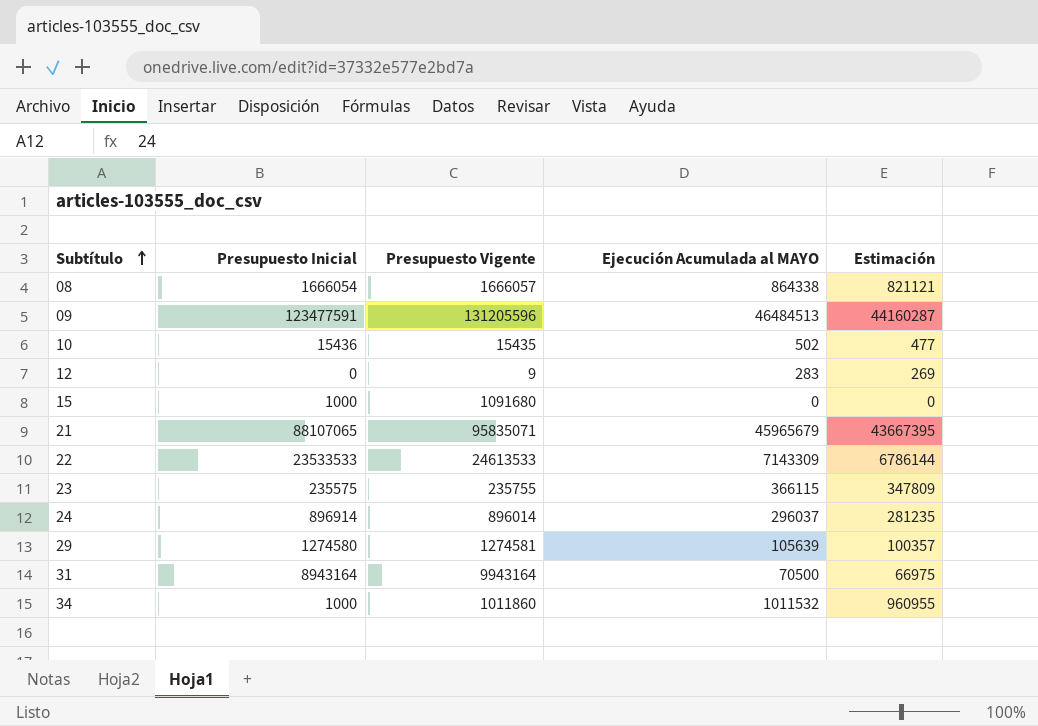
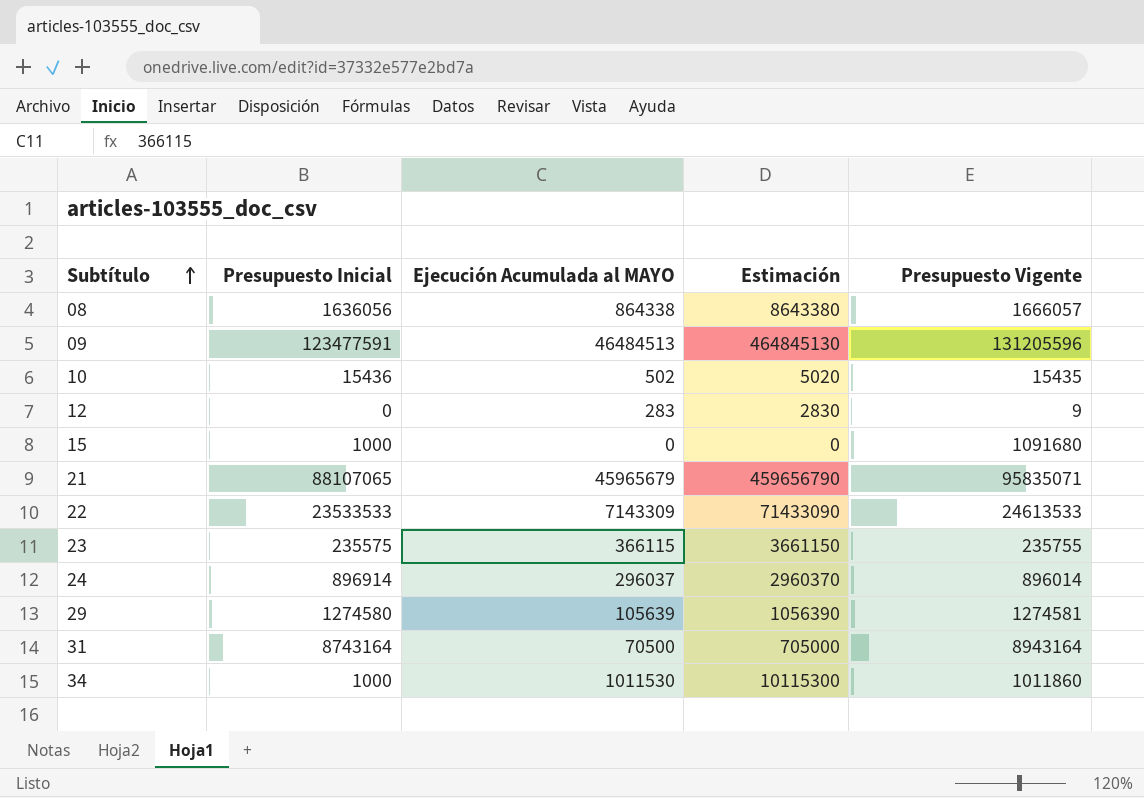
column Estimación | formula: [Ejecución Acumulada al MAYO] * 0,95 -> [Ejecución Acumulada al MAYO] * 10
column Presupuesto Vigente | position: 3 -> 5
08 | Presupuesto Inicial: 1666054 -> 1636056
31 | Presupuesto Inicial: 8943164 -> 8743164
31 | Presupuesto Vigente: 9943164 -> 8943164
34 | Ejecución Acumulada al MAYO: 1011532 -> 1011530

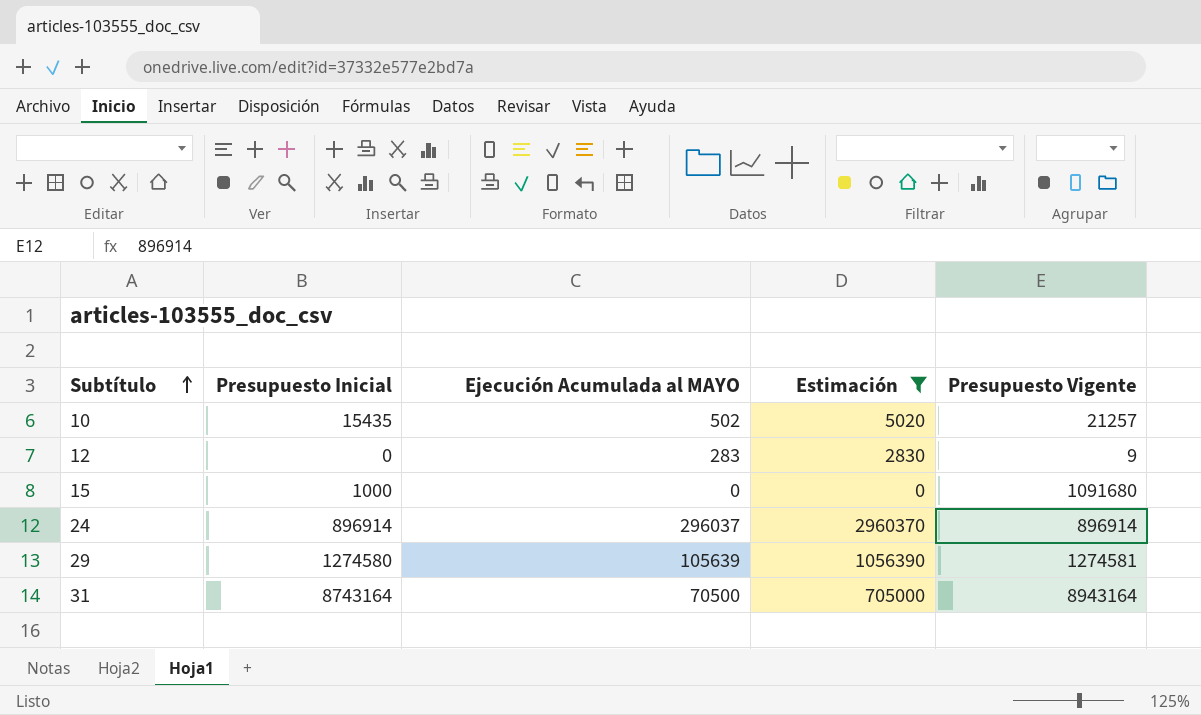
filter: none -> Estimación <= 2960370
10 | Presupuesto Inicial: 15436 -> 15435
10 | Presupuesto Vigente: 15435 -> 21257
24 | Presupuesto Vigente: 896014 -> 896914

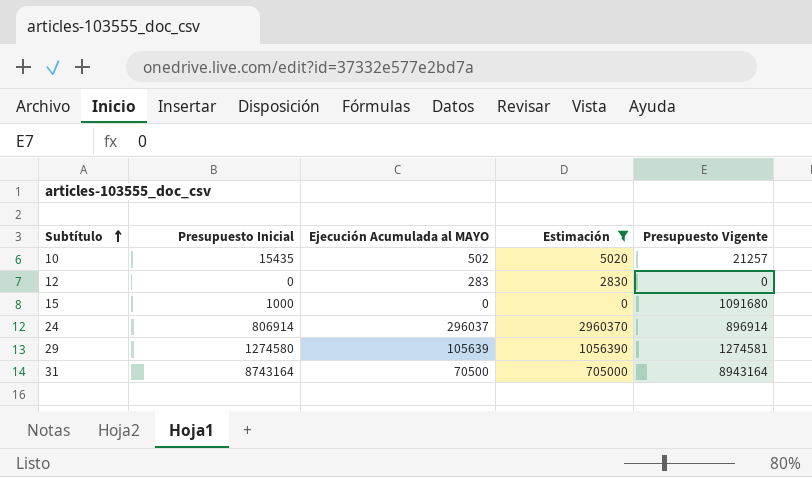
12 | Presupuesto Vigente: 9 -> 0
24 | Presupuesto Inicial: 896914 -> 806914

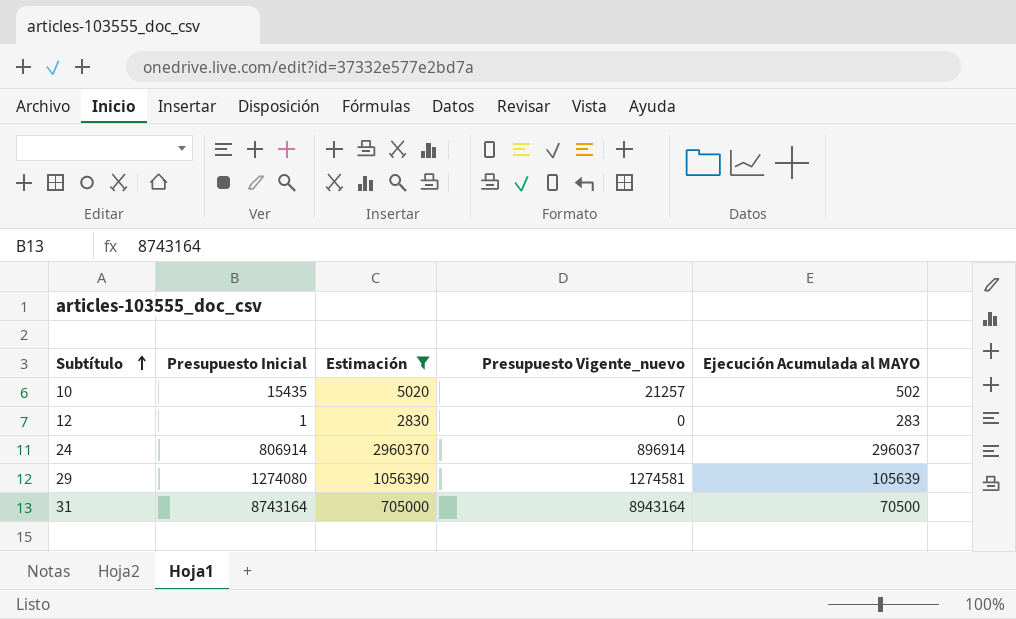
column name: Presupuesto Vigente -> Presupuesto Vigente_nuevo
column Ejecución Acumulada al MAYO | position: 3 -> 5
row 15: 1000 | 0 | 0 | 1091680 -> none
12 | Presupuesto Inicial: 0 -> 1
29 | Presupuesto Inicial: 1274580 -> 1274080

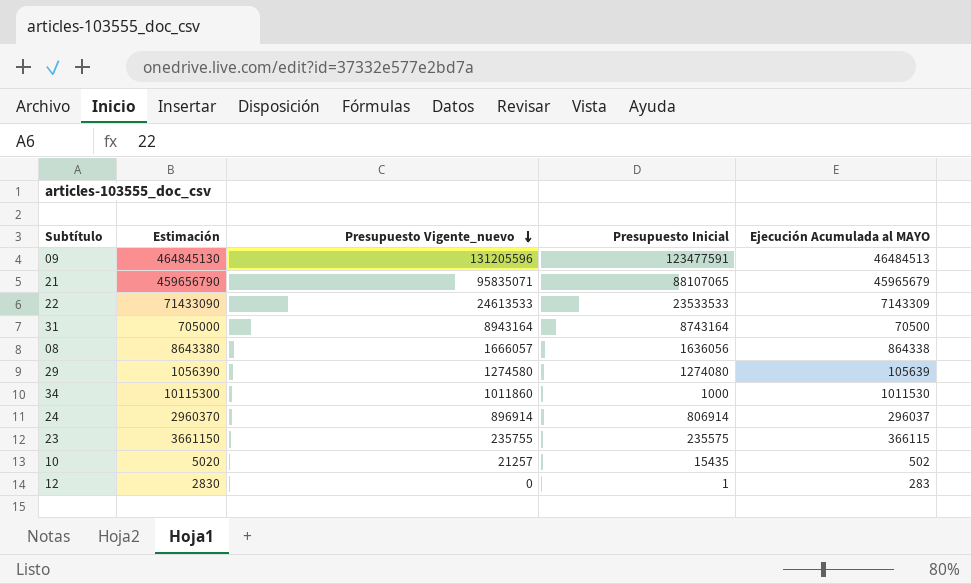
filter: Estimación <= 2960370 -> none
row order: Subtítulo ascending -> Presupuesto Vigente_nuevo descending
column Presupuesto Inicial | position: 2 -> 4
29 | Presupuesto Vigente_nuevo: 1274581 -> 1274580

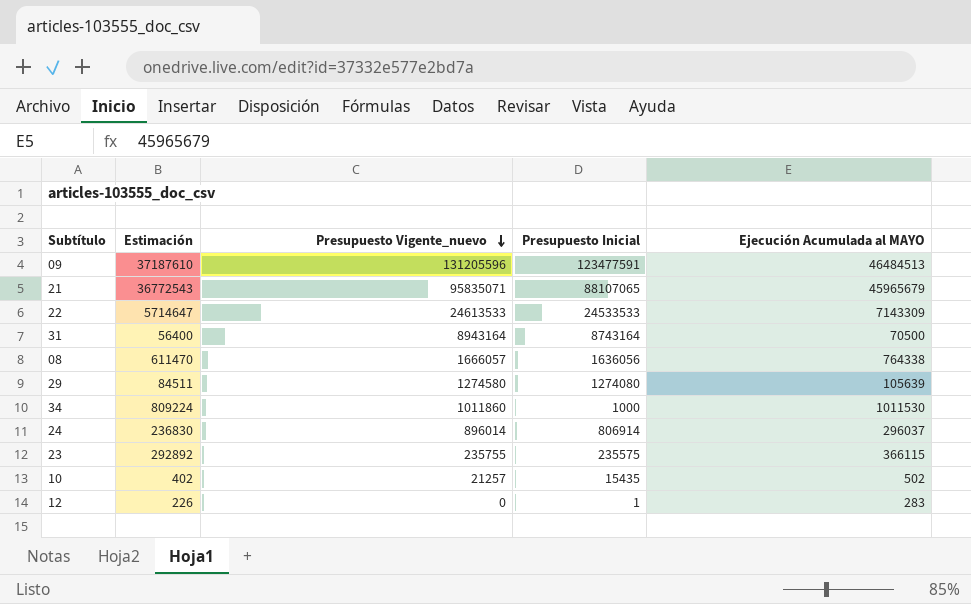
column Estimación | formula: [Ejecución Acumulada al MAYO] * 10 -> [Ejecución Acumulada al MAYO] * 0,8
22 | Presupuesto Inicial: 23533533 -> 24533533
08 | Ejecución Acumulada al MAYO: 864338 -> 764338
24 | Presupuesto Vigente_nuevo: 896914 -> 896014

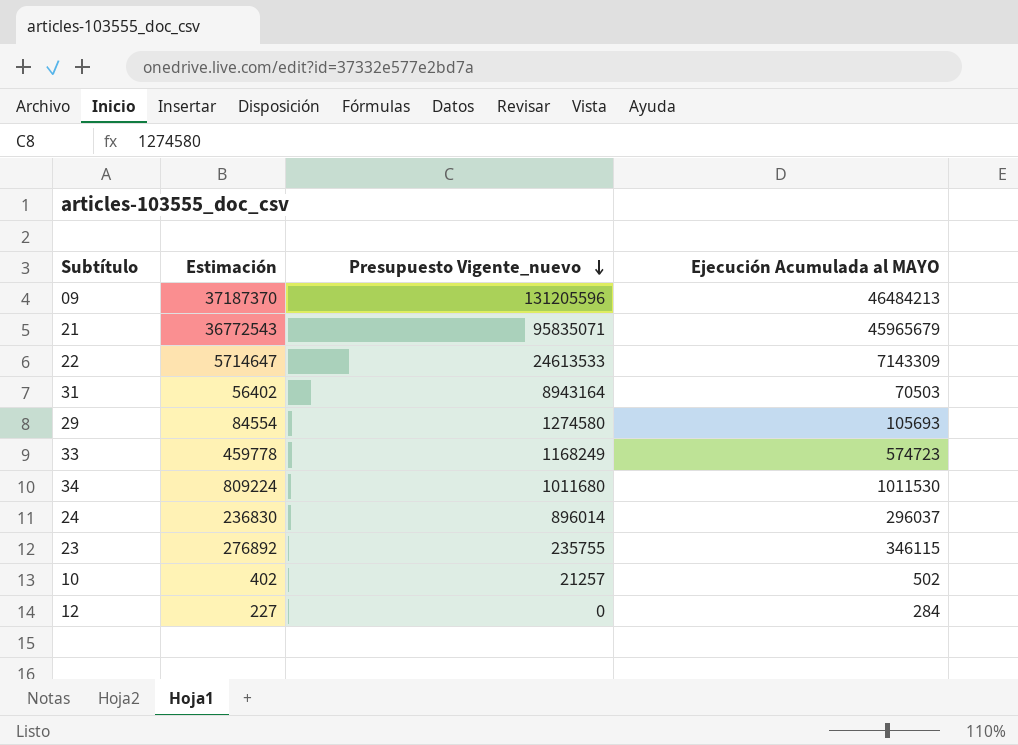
column Presupuesto Inicial | position: 4 -> none
row 08: 611470 | 1666057 | 1636056 | 764338 -> none
09 | Estimación: 37187610 -> 37187370
09 | Ejecución Acumulada al MAYO: 46484513 -> 46484213
31 | Estimación: 56400 -> 56402
31 | Ejecución Acumulada al MAYO: 70500 -> 70503
29 | Estimación: 84511 -> 84554
29 | Ejecución Acumulada al MAYO: 105639 -> 105693
row 33: none -> 459778 | 1168249 | 574723
34 | Presupuesto Vigente_nuevo: 1011860 -> 1011680
23 | Estimación: 292892 -> 276892
23 | Ejecución Acumulada al MAYO: 366115 -> 346115
12 | Estimación: 226 -> 227
12 | Ejecución Acumulada al MAYO: 283 -> 284

